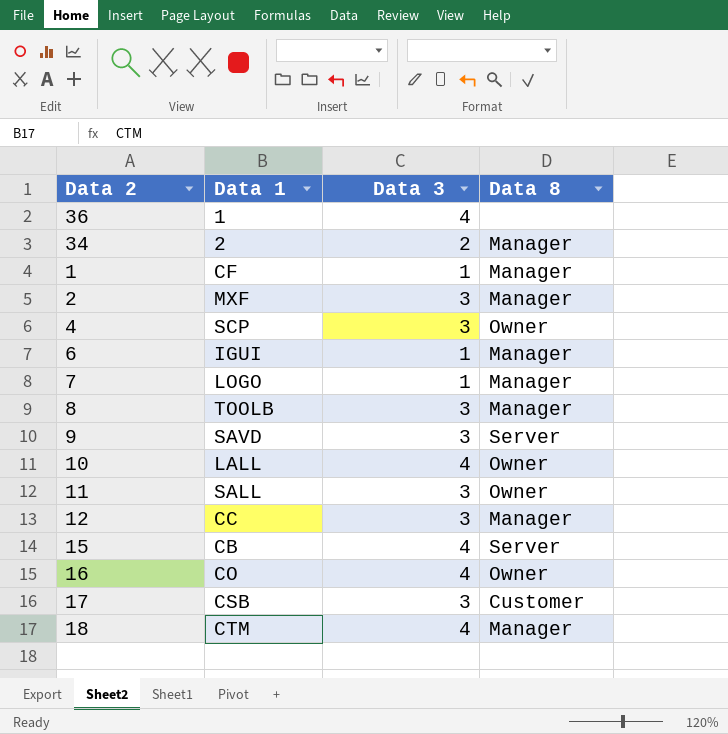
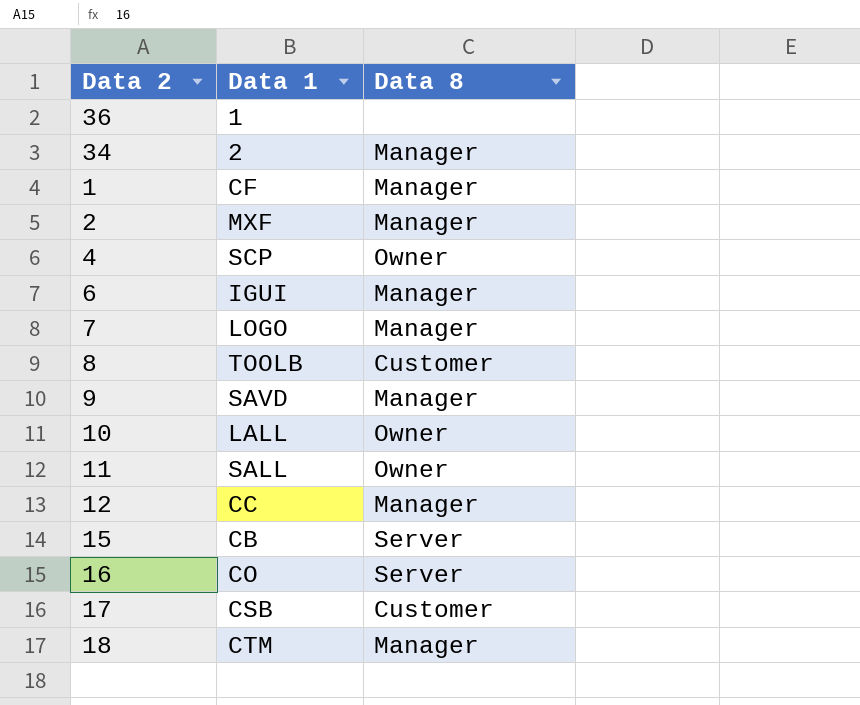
column Data 3 | position: 3 -> none
8 | Data 8: Manager -> Customer
9 | Data 8: Server -> Manager
16 | Data 8: Owner -> Server

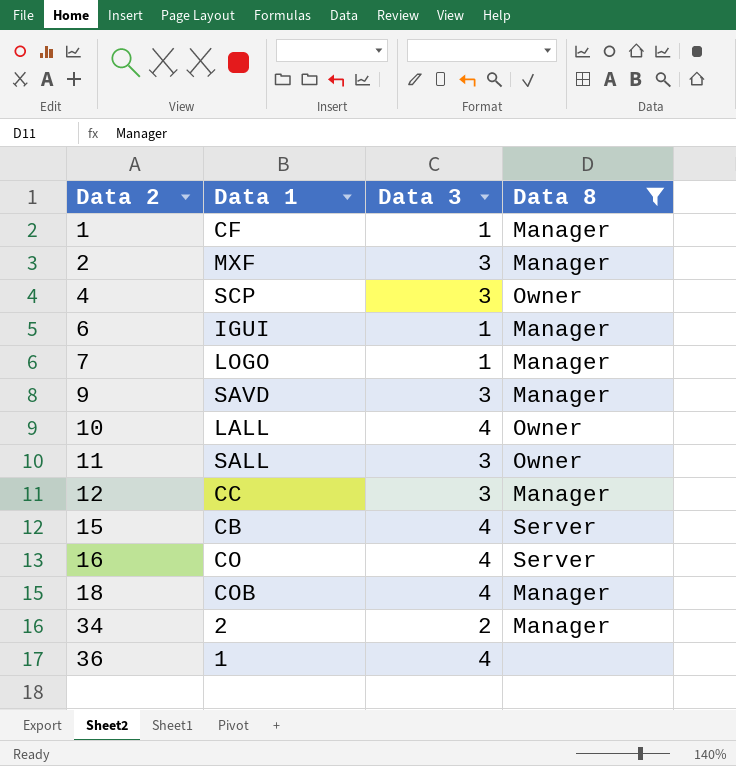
filter: none -> Data 8 != Customer
row order: none -> Data 2 ascending
column Data 3 | position: none -> 3
18 | Data 1: CTM -> COB

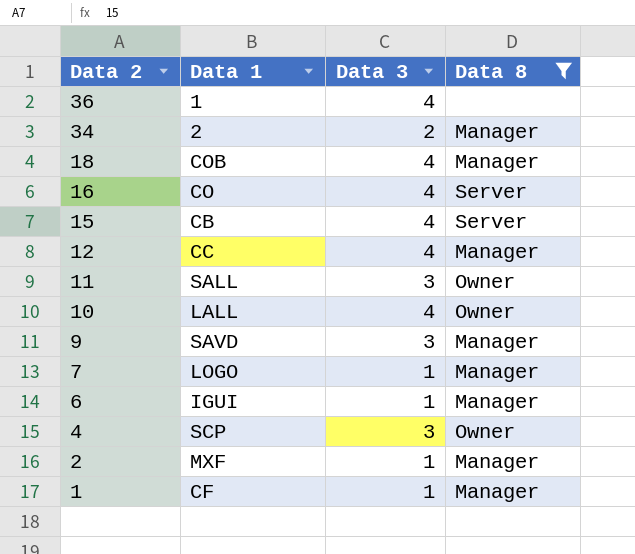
row order: Data 2 ascending -> Data 2 descending
12 | Data 3: 3 -> 4
2 | Data 3: 3 -> 1

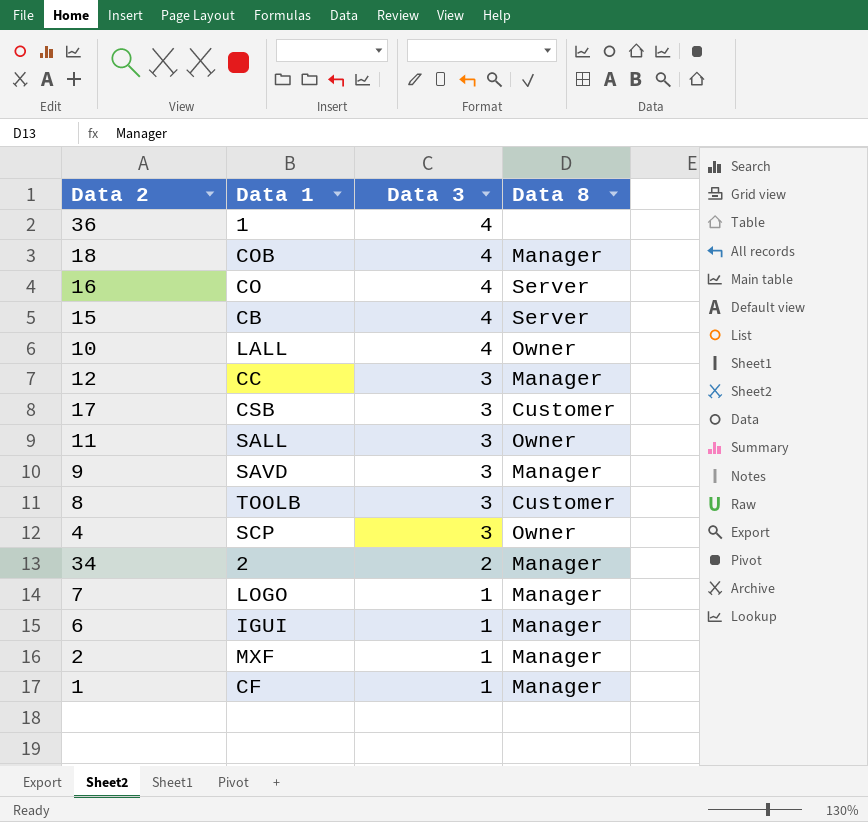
filter: Data 8 != Customer -> none
row order: Data 2 descending -> Data 3 descending
12 | Data 3: 4 -> 3

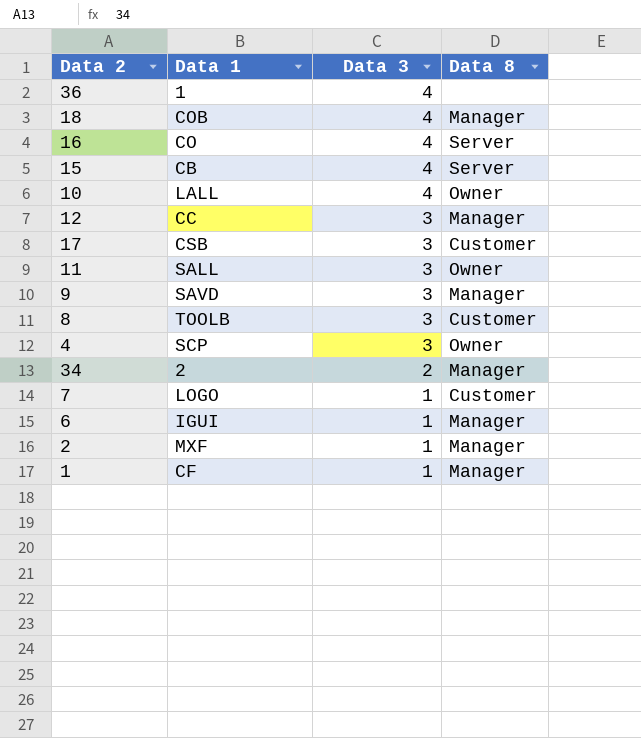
7 | Data 8: Manager -> Customer

